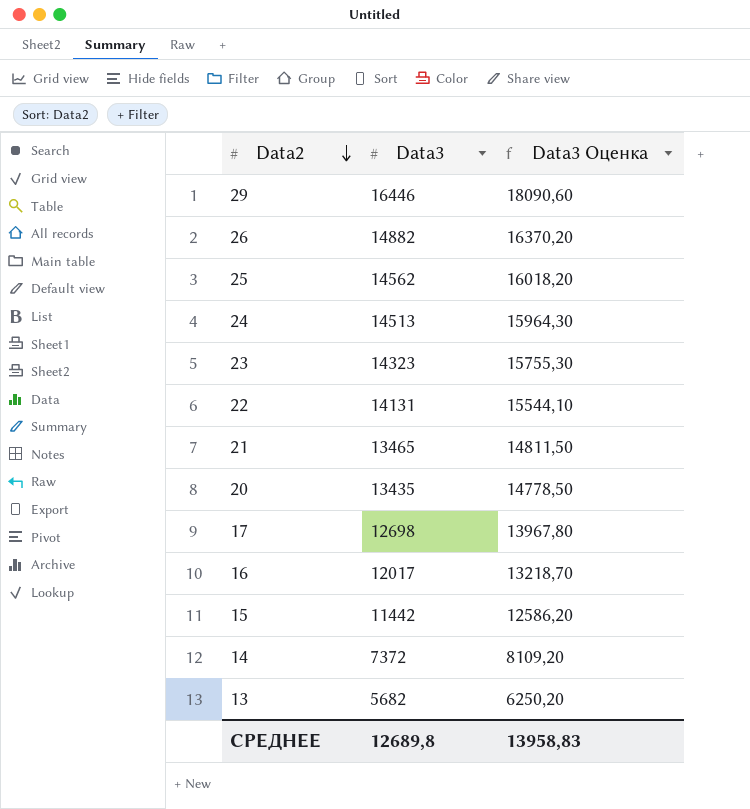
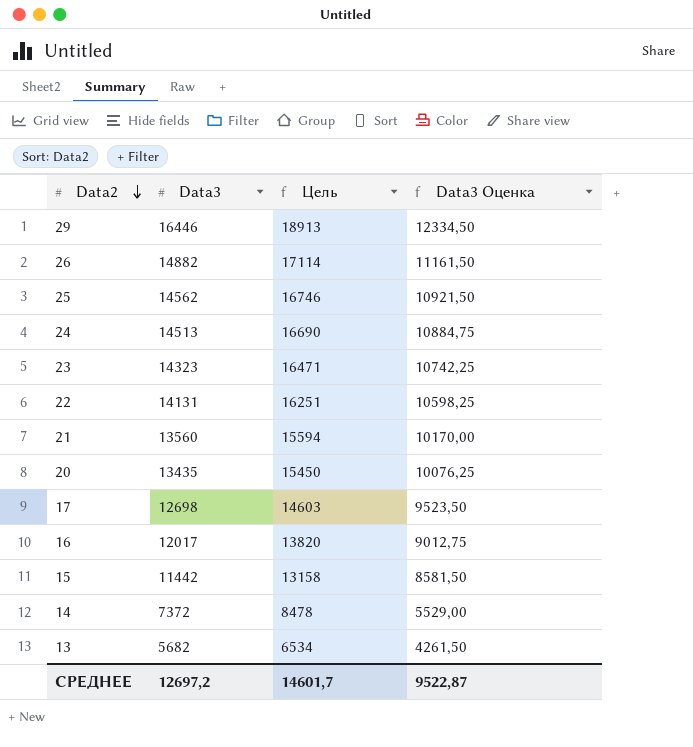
column Цель | formula: none -> [Data3] * 1,15
column Data3 Оценка | formula: [Data3] * 1,1 -> [Data3] * 0,75
21 | Data3: 13465 -> 13560
СРЕДНЕЕ | Data3: 12689,8 -> 12697,2
СРЕДНЕЕ | Data3 Оценка: 13958,83 -> 9522,87

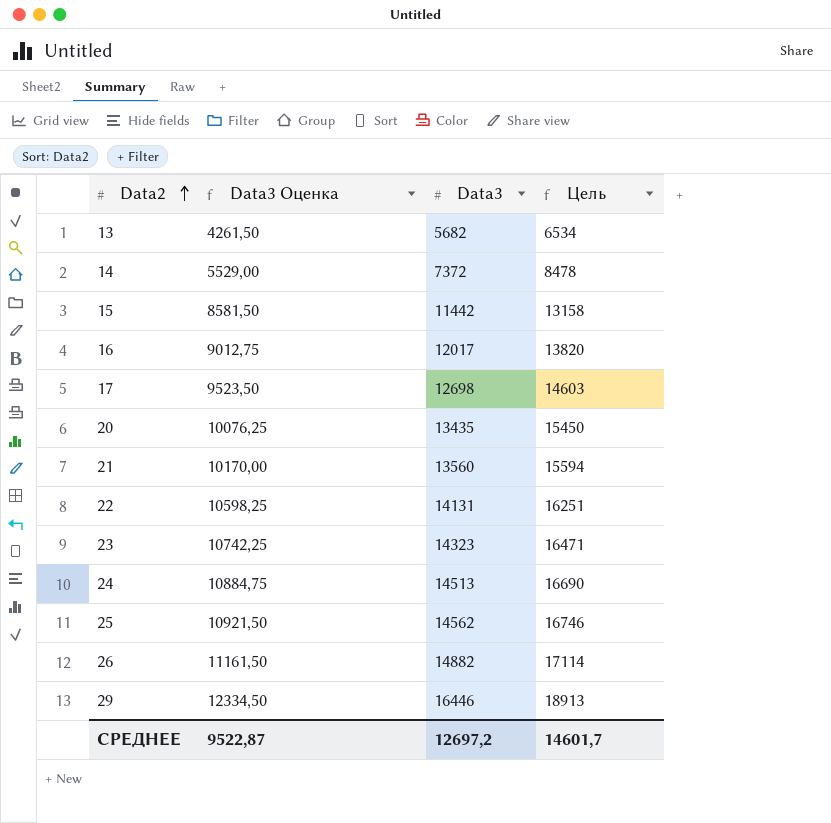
row order: Data2 descending -> Data2 ascending
column Data3 Оценка | position: 4 -> 2

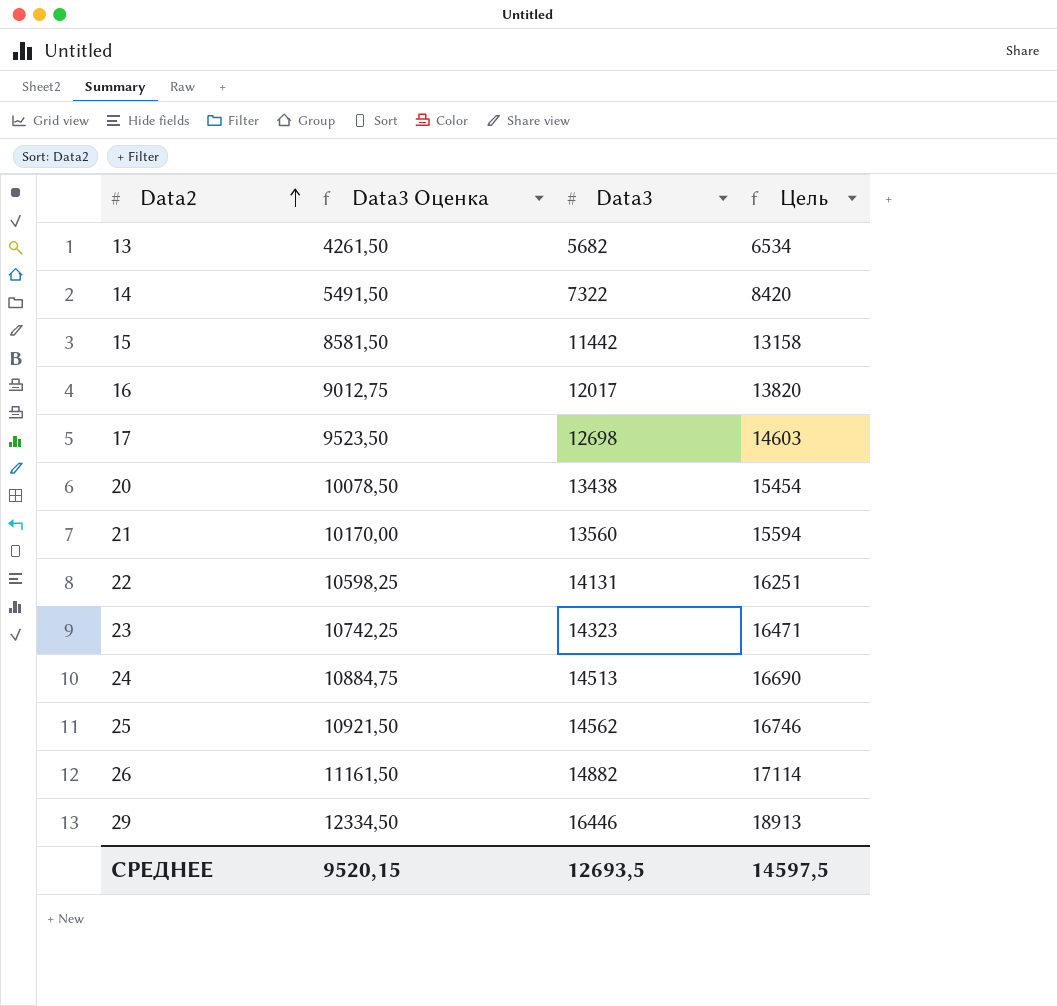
14 | Data3 Оценка: 5529,00 -> 5491,50
14 | Data3: 7372 -> 7322
14 | Цель: 8478 -> 8420
20 | Data3 Оценка: 10076,25 -> 10078,50
20 | Data3: 13435 -> 13438
20 | Цель: 15450 -> 15454
СРЕДНЕЕ | Data3 Оценка: 9522,87 -> 9520,15
СРЕДНЕЕ | Data3: 12697,2 -> 12693,5
СРЕДНЕЕ | Цель: 14601,7 -> 14597,5

